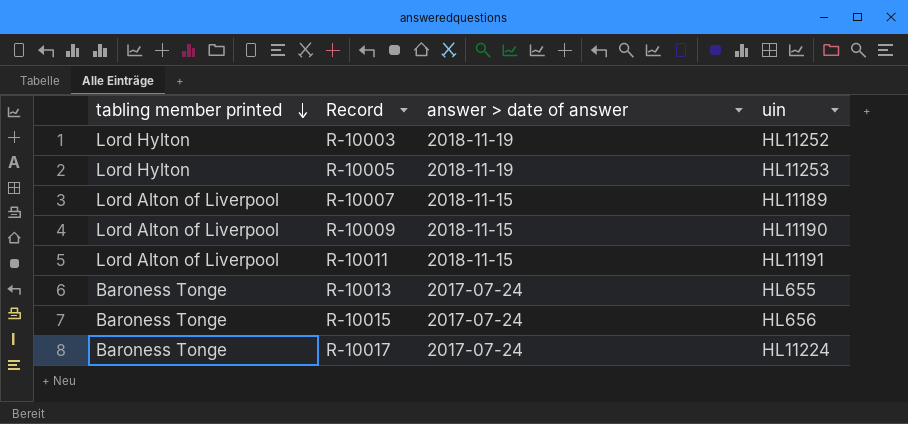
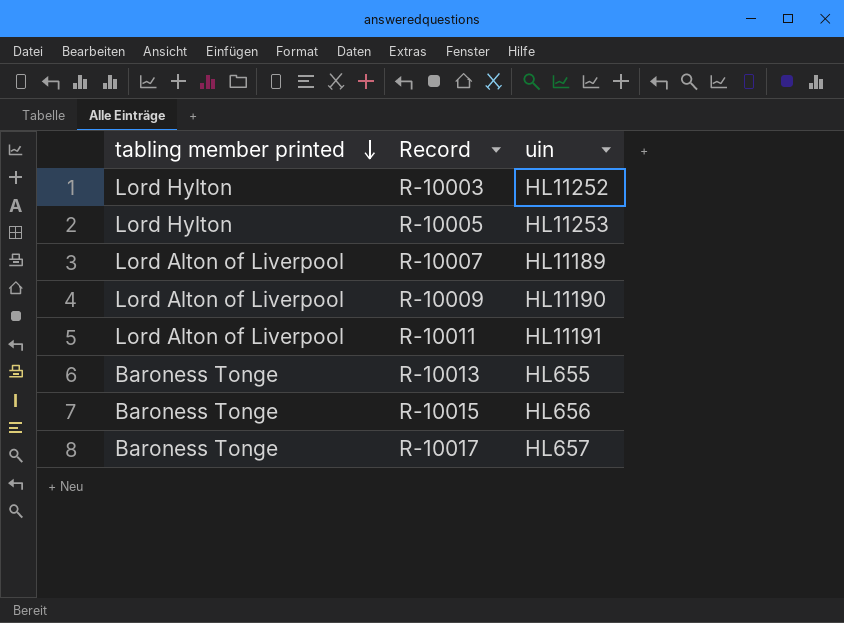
column answer > date of answer | position: 3 -> none
R-10017 | uin: HL11224 -> HL657

